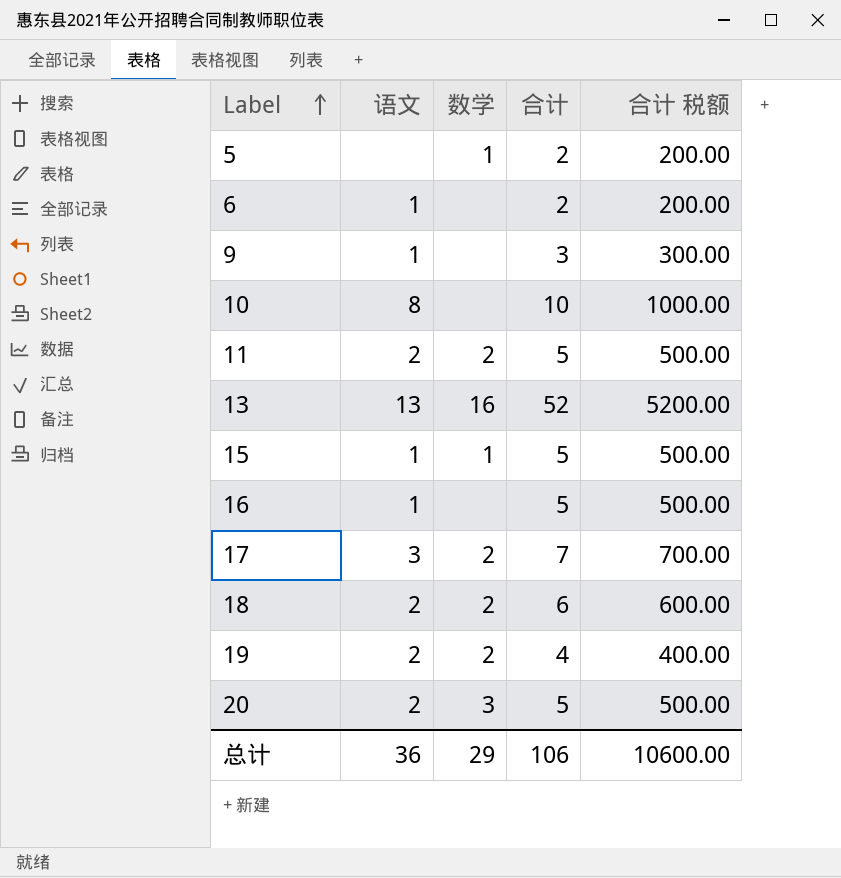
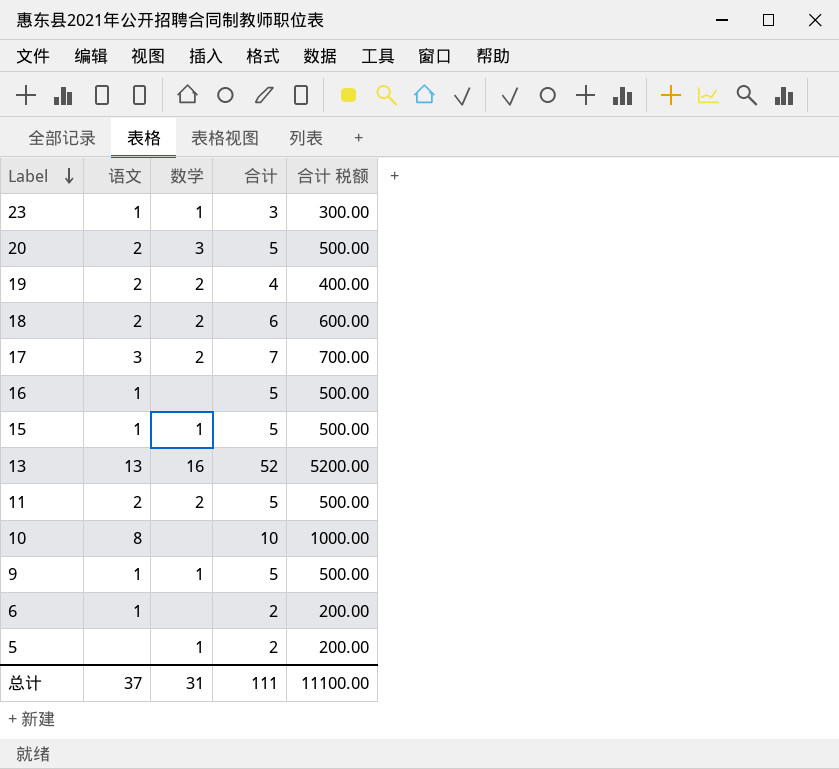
row order: Label ascending -> Label descending
row 23: none -> 1 | 1 | 3 | 300.00
9 | 数学: none -> 1
9 | 合计: 3 -> 5
9 | 合计 税额: 300.00 -> 500.00
总计 | 语文: 36 -> 37
总计 | 数学: 29 -> 31
总计 | 合计: 106 -> 111
总计 | 合计 税额: 10600.00 -> 11100.00

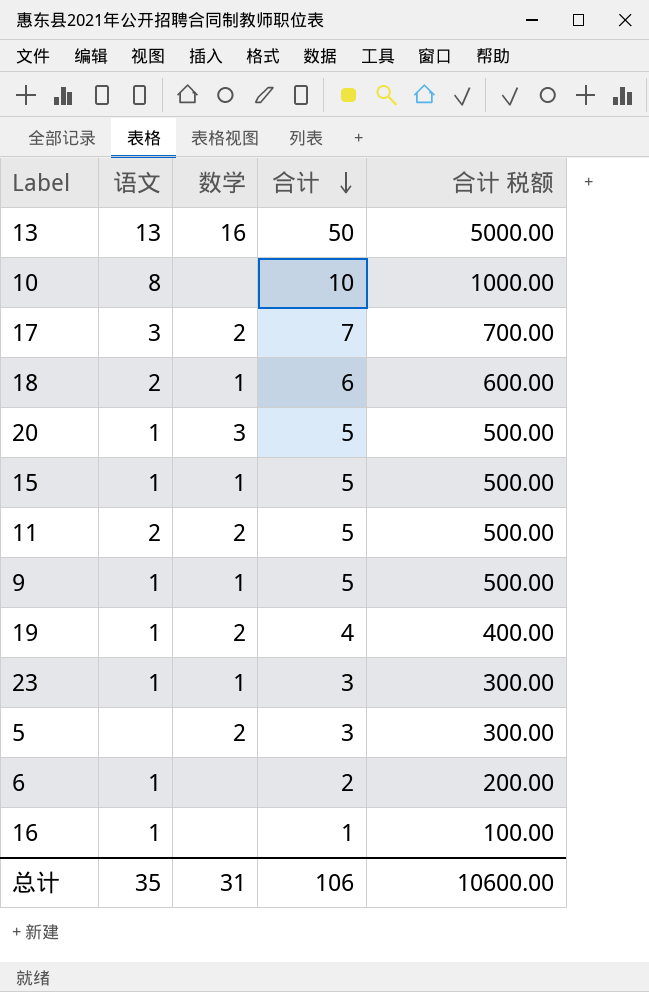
row order: Label descending -> 合计 descending
13 | 合计: 52 -> 50
13 | 合计 税额: 5200.00 -> 5000.00
18 | 数学: 2 -> 1
20 | 语文: 2 -> 1
19 | 语文: 2 -> 1
5 | 数学: 1 -> 2
5 | 合计: 2 -> 3
5 | 合计 税额: 200.00 -> 300.00
16 | 合计: 5 -> 1
16 | 合计 税额: 500.00 -> 100.00
总计 | 语文: 37 -> 35
总计 | 合计: 111 -> 106
总计 | 合计 税额: 11100.00 -> 10600.00

